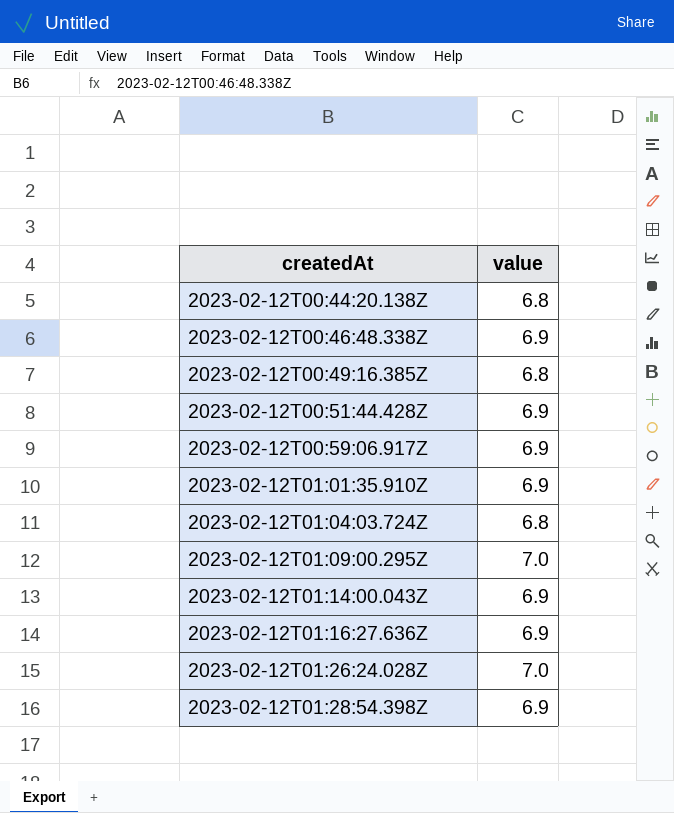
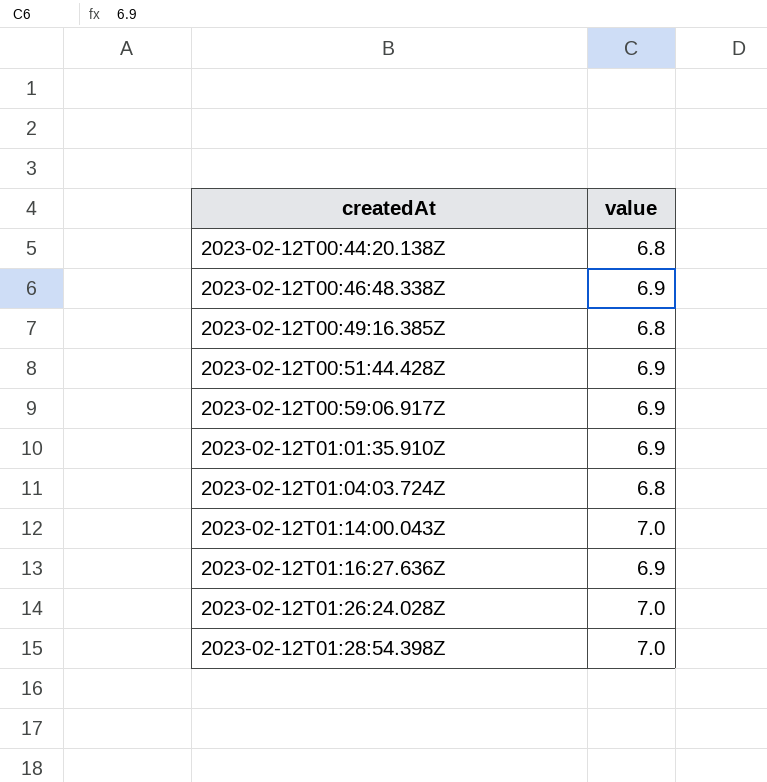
row 2023-02-12T01:09:00.295Z: 7.0 -> none
2023-02-12T01:14:00.043Z | value: 6.9 -> 7.0
2023-02-12T01:28:54.398Z | value: 6.9 -> 7.0

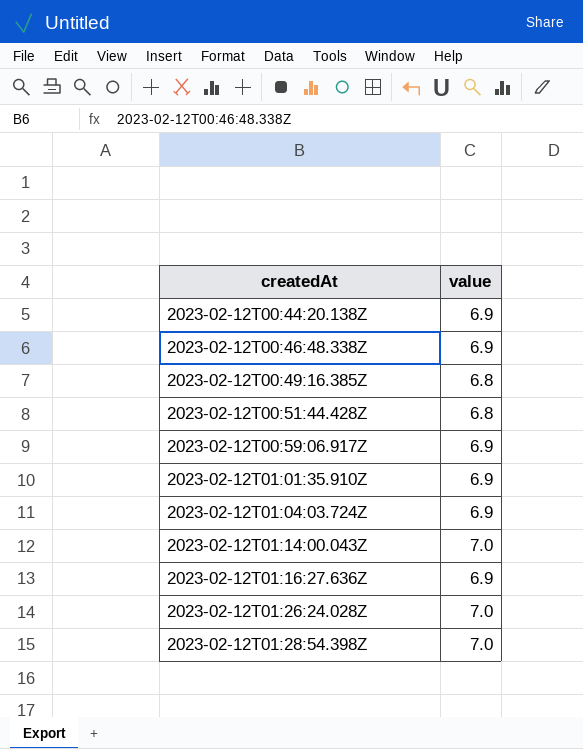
2023-02-12T00:44:20.138Z | value: 6.8 -> 6.9
2023-02-12T00:51:44.428Z | value: 6.9 -> 6.8
2023-02-12T01:04:03.724Z | value: 6.8 -> 6.9

